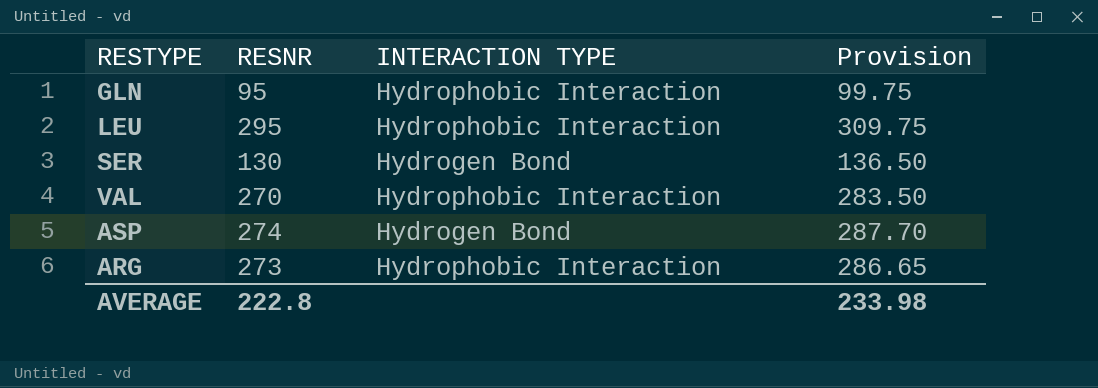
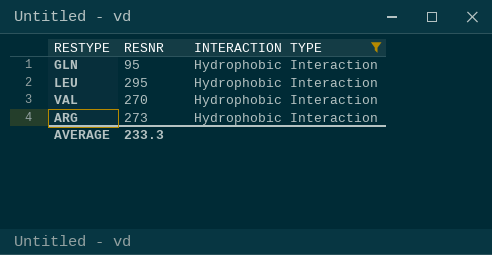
filter: none -> INTERACTION TYPE = Hydrophobic Interaction
column Provision | formula: [RESNR] * 1.05 -> none
AVERAGE | RESNR: 222.8 -> 233.3

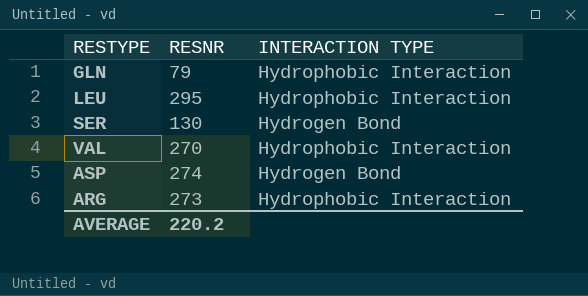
filter: INTERACTION TYPE = Hydrophobic Interaction -> none
GLN | RESNR: 95 -> 79
AVERAGE | RESNR: 233.3 -> 220.2

